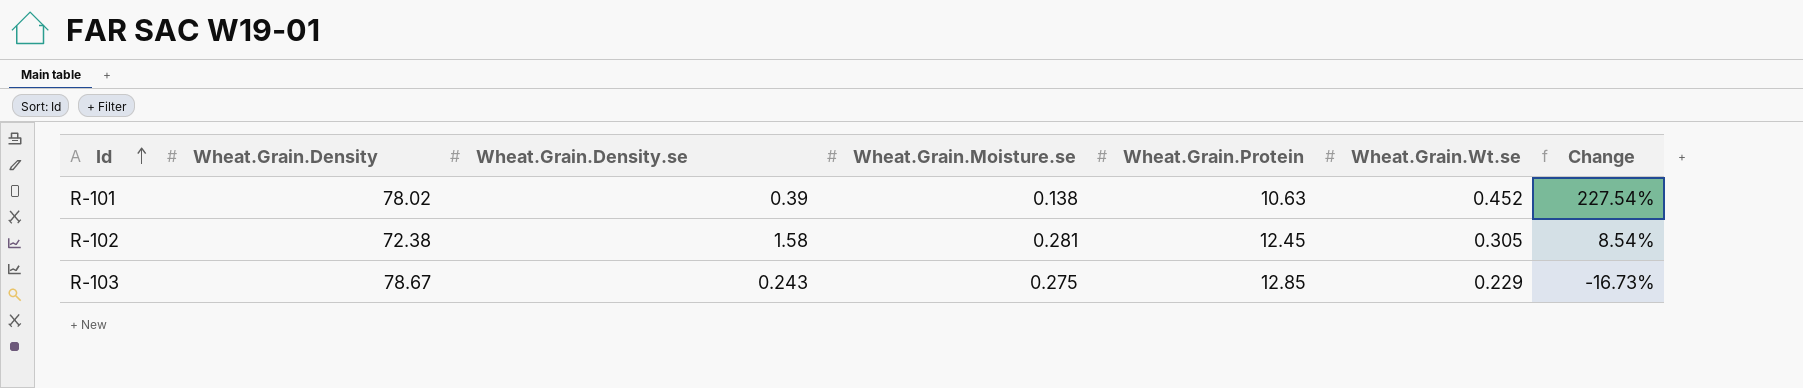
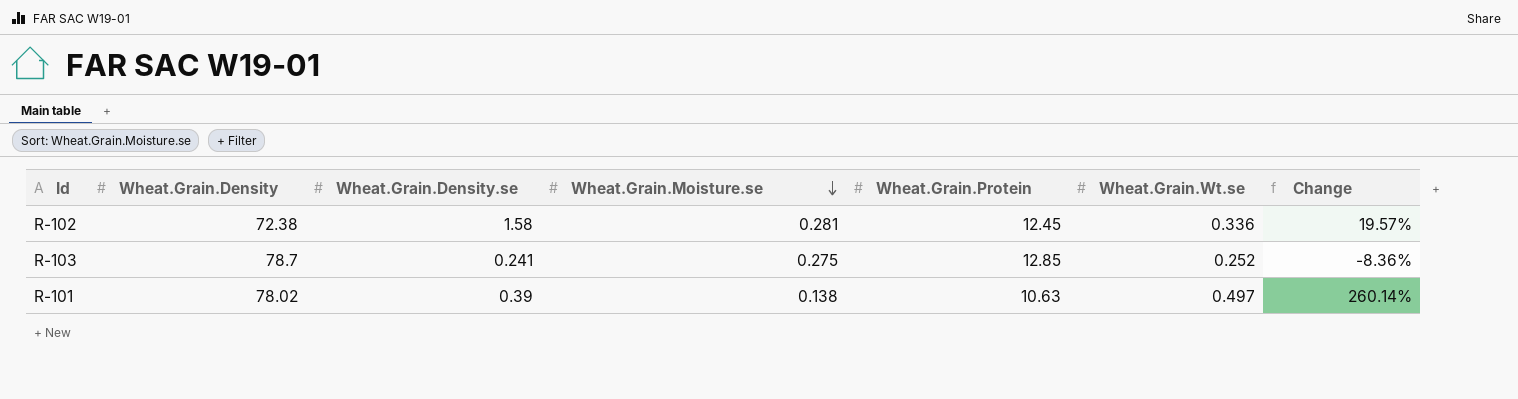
row order: Id ascending -> Wheat.Grain.Moisture.se descending
R-102 | Wheat.Grain.Wt.se: 0.305 -> 0.336
R-102 | Change: 8.54% -> 19.57%
R-103 | Wheat.Grain.Density: 78.67 -> 78.7
R-103 | Wheat.Grain.Density.se: 0.243 -> 0.241
R-103 | Wheat.Grain.Wt.se: 0.229 -> 0.252
R-103 | Change: -16.73% -> -8.36%
R-101 | Wheat.Grain.Wt.se: 0.452 -> 0.497
R-101 | Change: 227.54% -> 260.14%

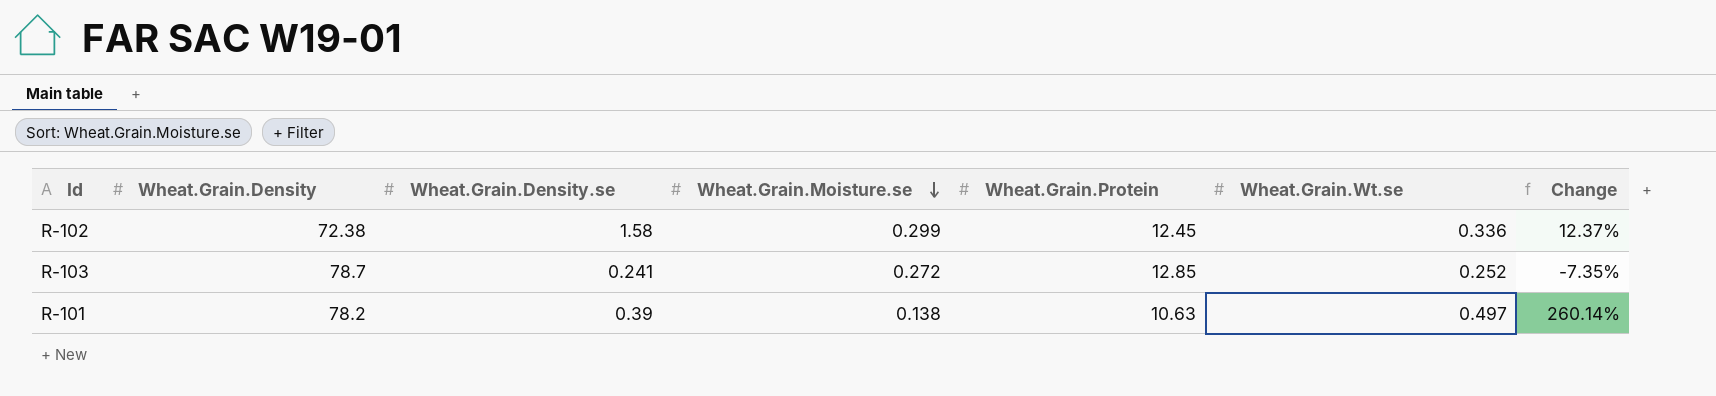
R-102 | Wheat.Grain.Moisture.se: 0.281 -> 0.299
R-102 | Change: 19.57% -> 12.37%
R-103 | Wheat.Grain.Moisture.se: 0.275 -> 0.272
R-103 | Change: -8.36% -> -7.35%
R-101 | Wheat.Grain.Density: 78.02 -> 78.2

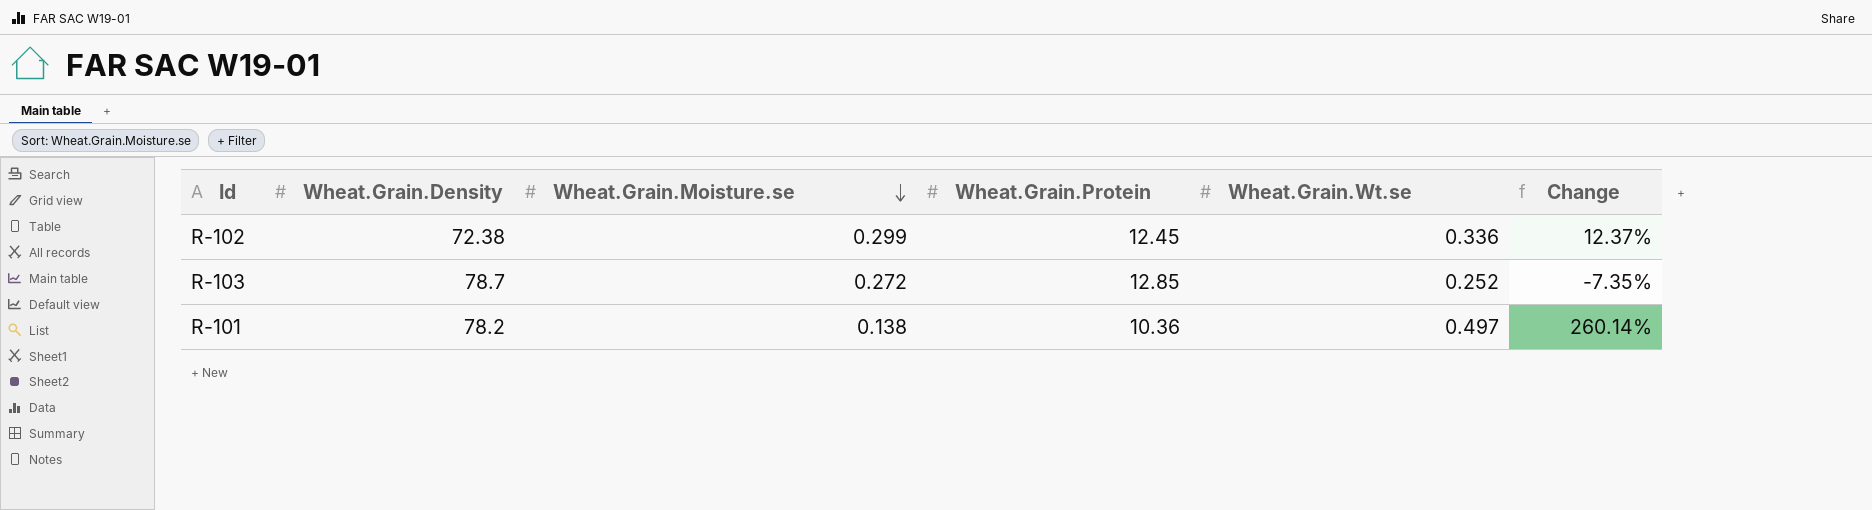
column Wheat.Grain.Density.se | position: 3 -> none
R-101 | Wheat.Grain.Protein: 10.63 -> 10.36

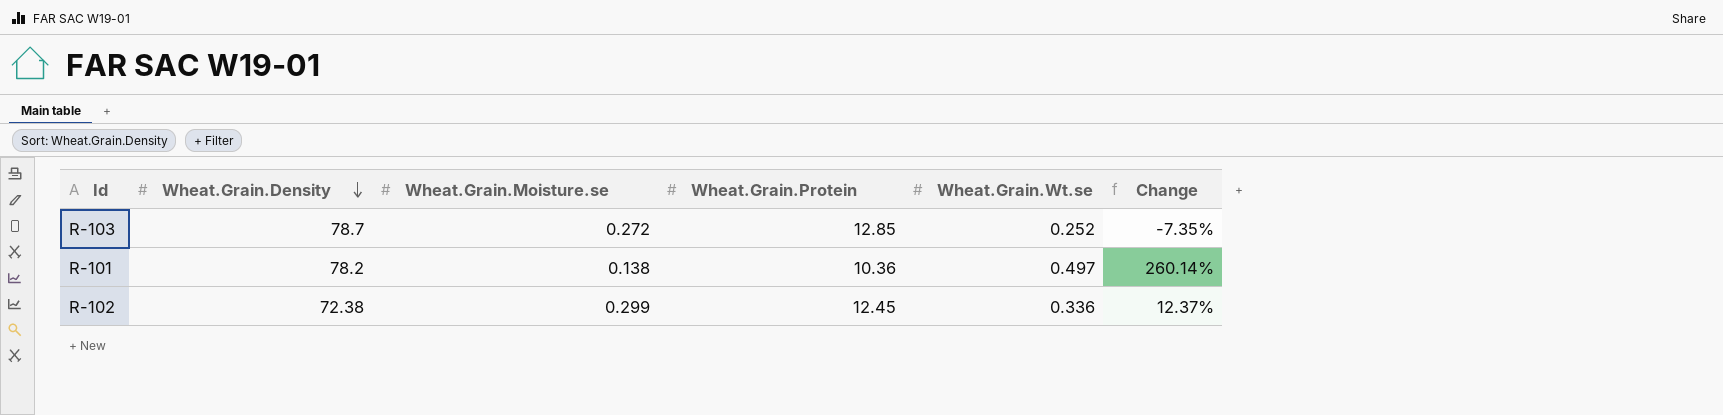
row order: Wheat.Grain.Moisture.se descending -> Wheat.Grain.Density descending

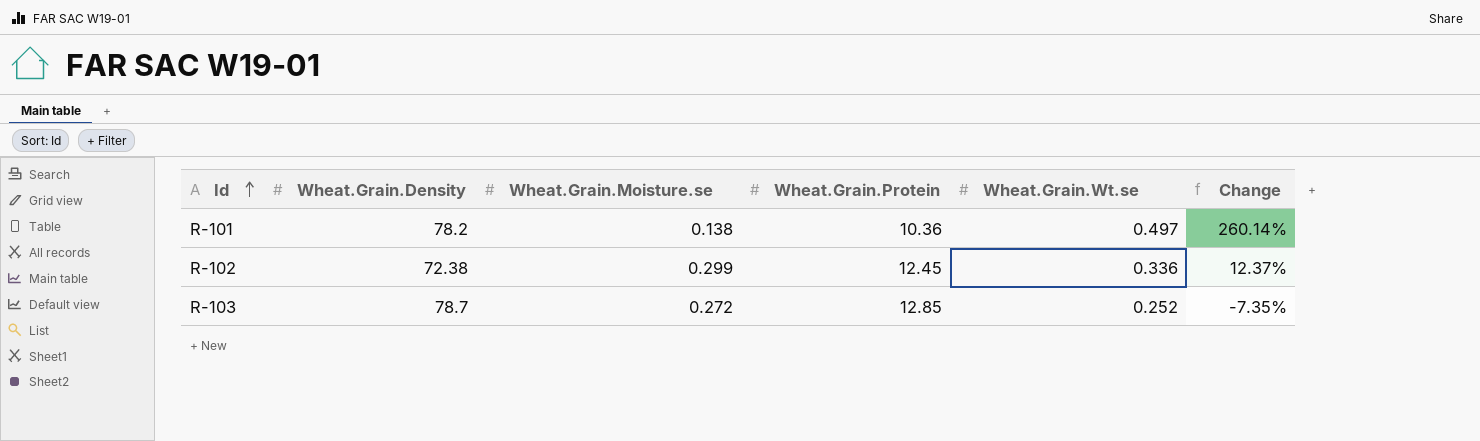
row order: Wheat.Grain.Density descending -> Id ascending

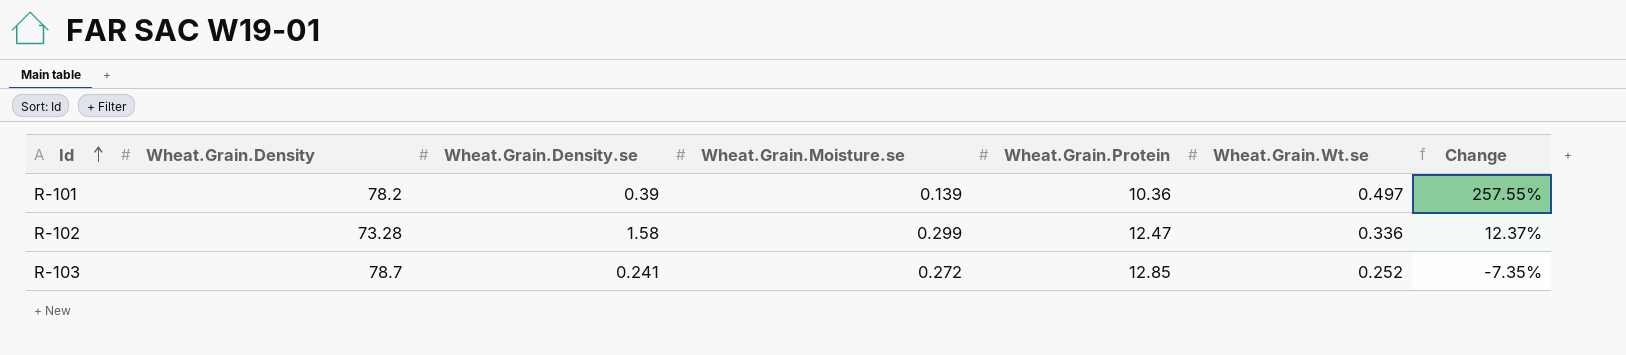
column Wheat.Grain.Density.se | position: none -> 3
R-101 | Wheat.Grain.Moisture.se: 0.138 -> 0.139
R-101 | Change: 260.14% -> 257.55%
R-102 | Wheat.Grain.Density: 72.38 -> 73.28
R-102 | Wheat.Grain.Protein: 12.45 -> 12.47

